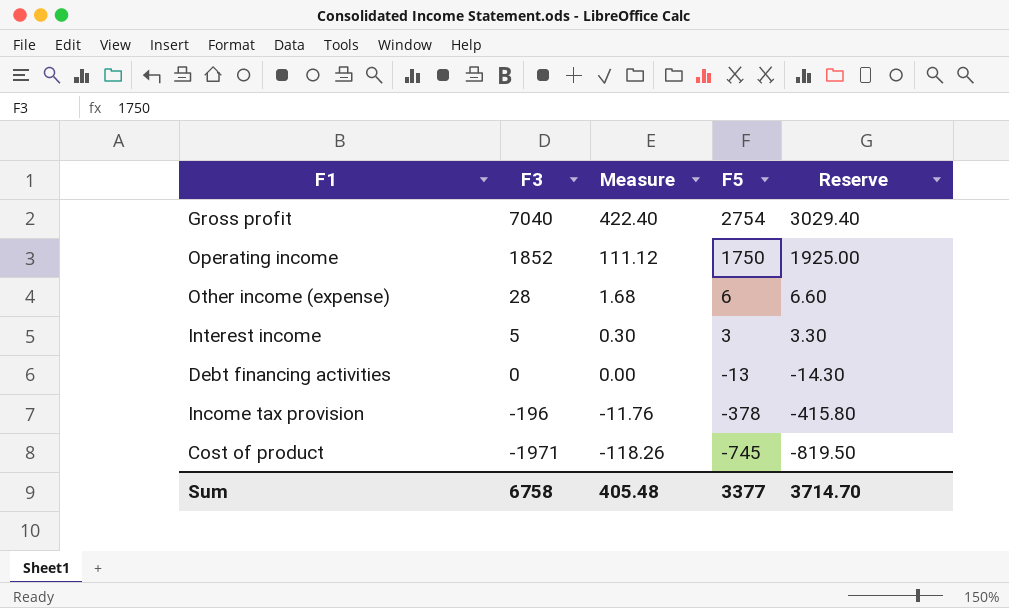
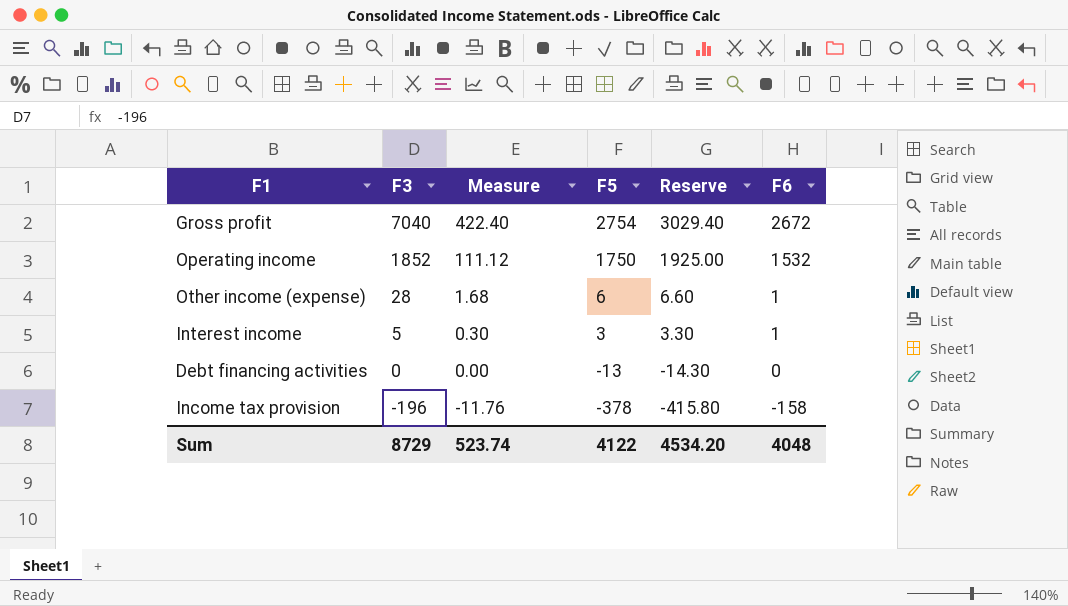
column F6 | position: none -> 6
row Cost of product: -1971 | -118.26 | -745 | -819.50 -> none
Sum | F3: 6758 -> 8729
Sum | Measure: 405.48 -> 523.74
Sum | F5: 3377 -> 4122
Sum | Reserve: 3714.70 -> 4534.20

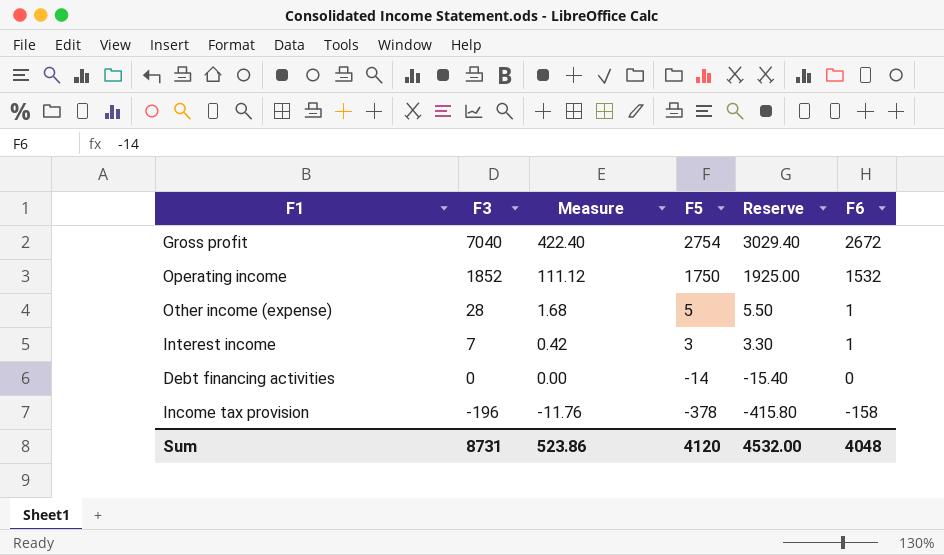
Other income (expense) | F5: 6 -> 5
Other income (expense) | Reserve: 6.60 -> 5.50
Interest income | F3: 5 -> 7
Interest income | Measure: 0.30 -> 0.42
Debt financing activities | F5: -13 -> -14
Debt financing activities | Reserve: -14.30 -> -15.40
Sum | F3: 8729 -> 8731
Sum | Measure: 523.74 -> 523.86
Sum | F5: 4122 -> 4120
Sum | Reserve: 4534.20 -> 4532.00

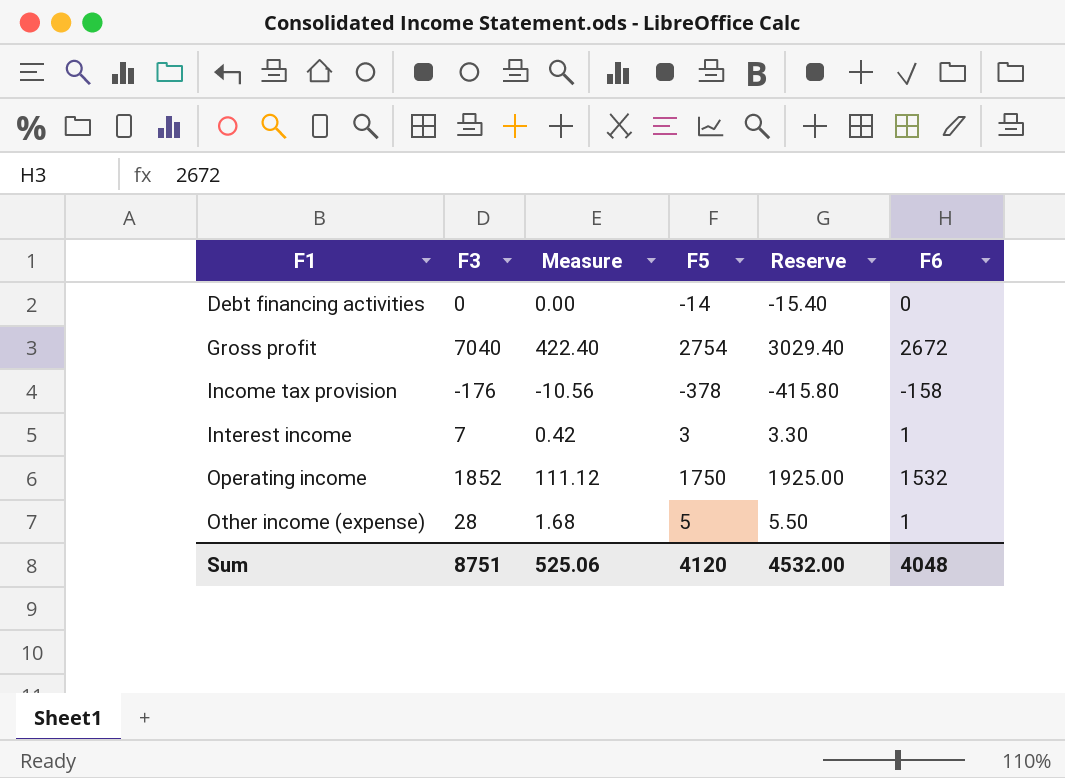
row order: F3 descending -> F1 ascending
Income tax provision | F3: -196 -> -176
Income tax provision | Measure: -11.76 -> -10.56
Sum | F3: 8731 -> 8751
Sum | Measure: 523.86 -> 525.06

